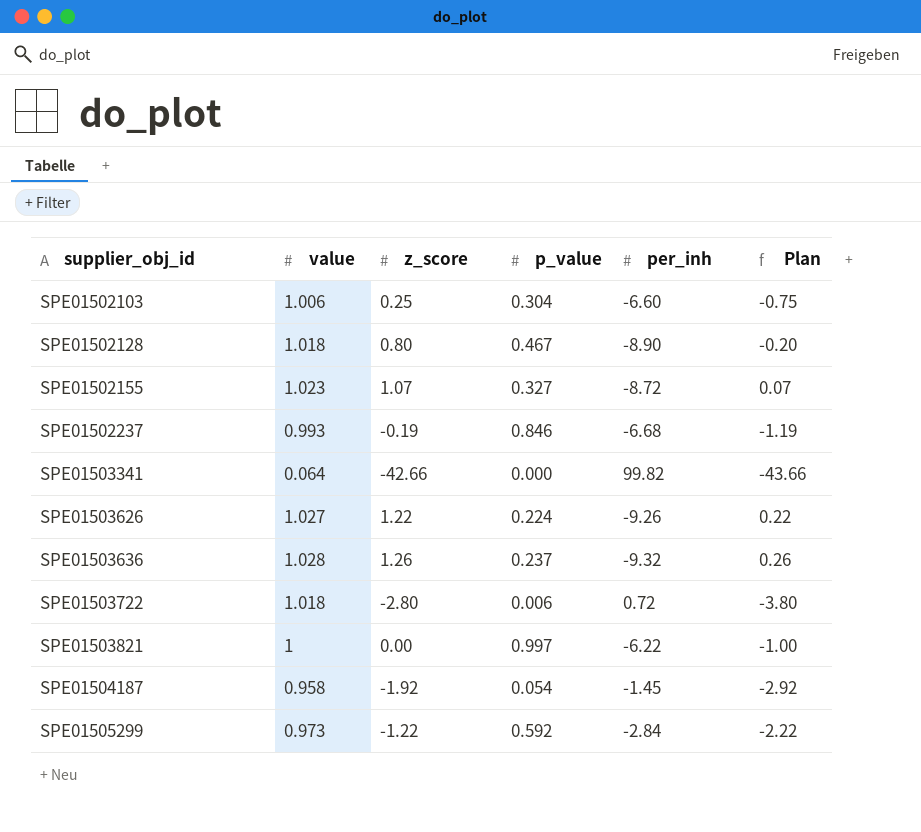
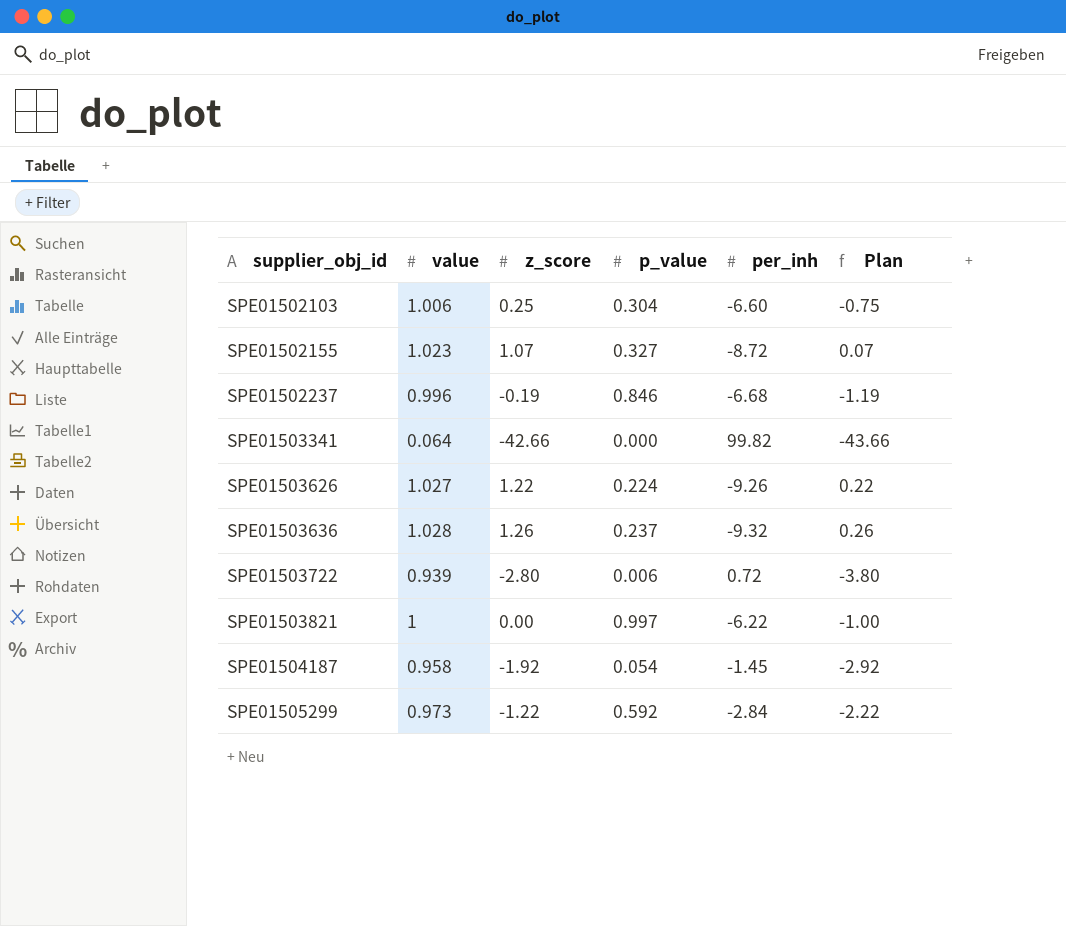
row SPE01502128: 1.018 | 0.80 | 0.467 | -8.90 | -0.20 -> none
SPE01502237 | value: 0.993 -> 0.996
SPE01503722 | value: 1.018 -> 0.939

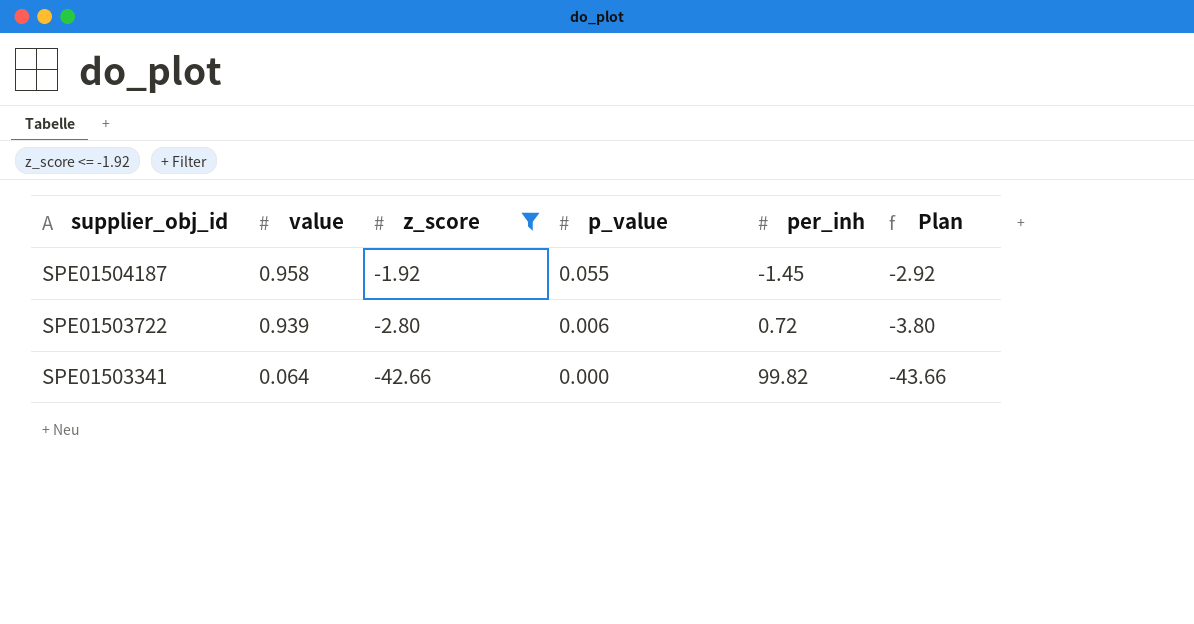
filter: none -> z_score <= -1.92
row order: supplier_obj_id ascending -> supplier_obj_id descending
SPE01504187 | p_value: 0.054 -> 0.055

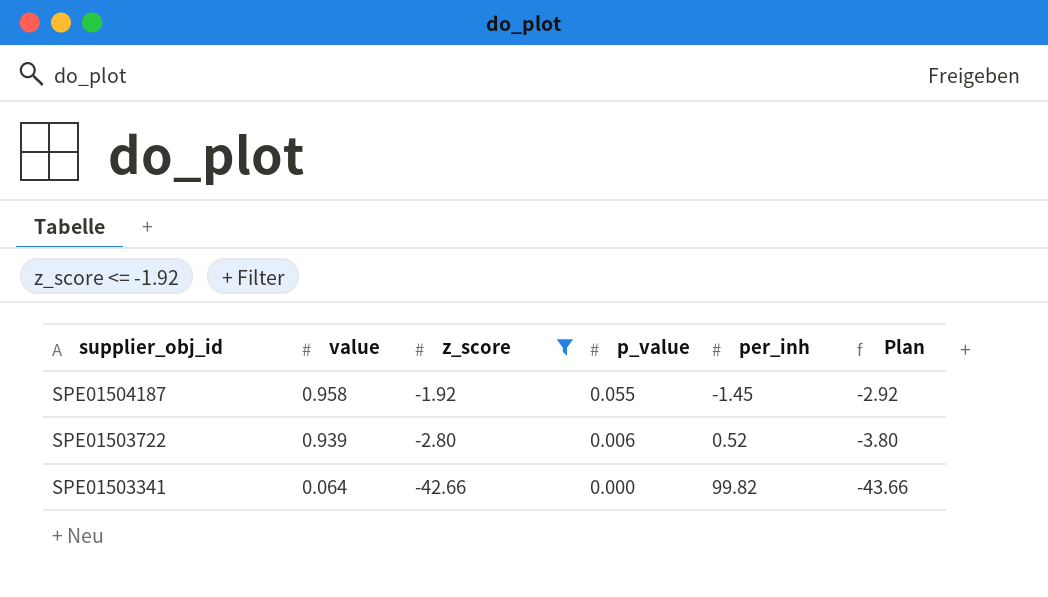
SPE01503722 | per_inh: 0.72 -> 0.52

